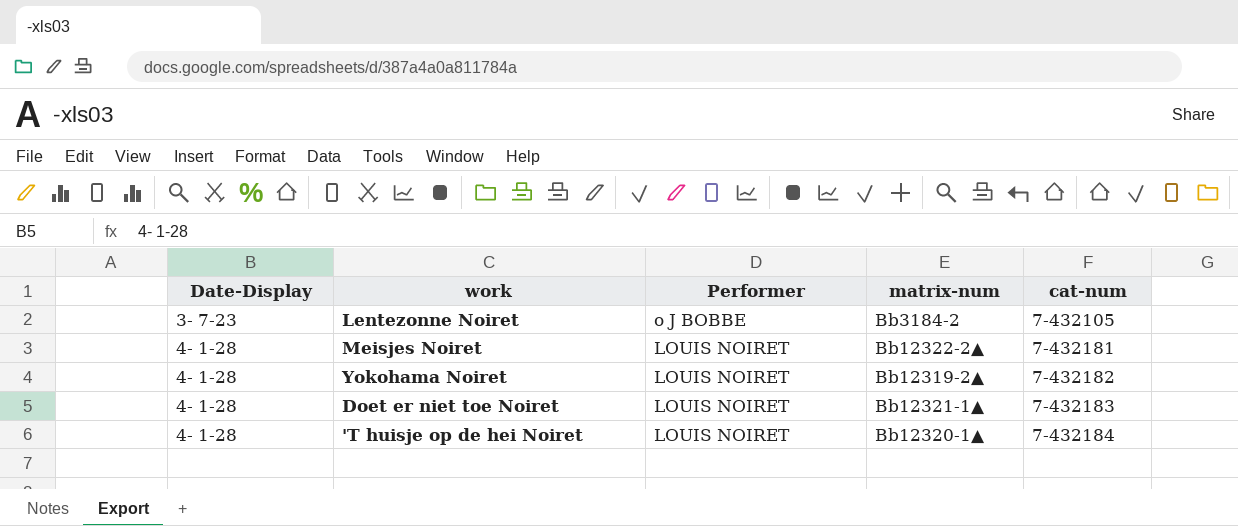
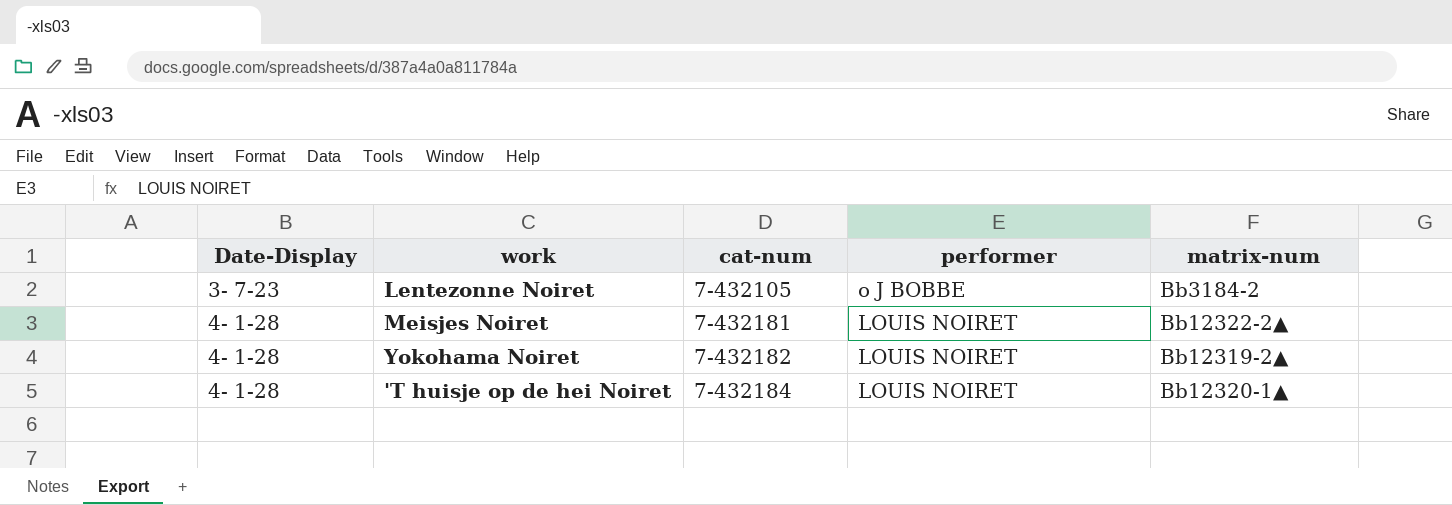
column cat-num | position: 5 -> 3
column name: Performer -> performer
row Doet er niet toe Noiret: 4- 1-28 | LOUIS NOIRET | Bb12321-1▲ | 7-432183 -> none

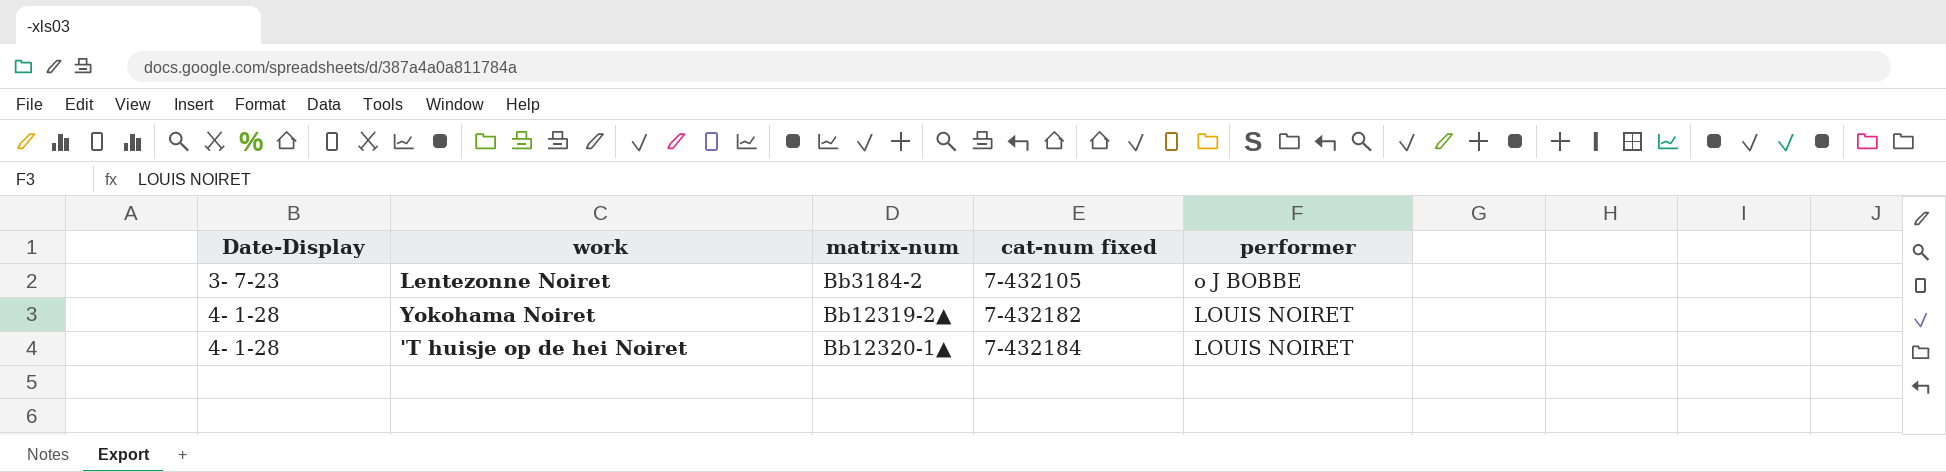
column matrix-num | position: 5 -> 3
column name: cat-num -> cat-num fixed
row Meisjes Noiret: 4- 1-28 | 7-432181 | LOUIS NOIRET | Bb12322-2▲ -> none

